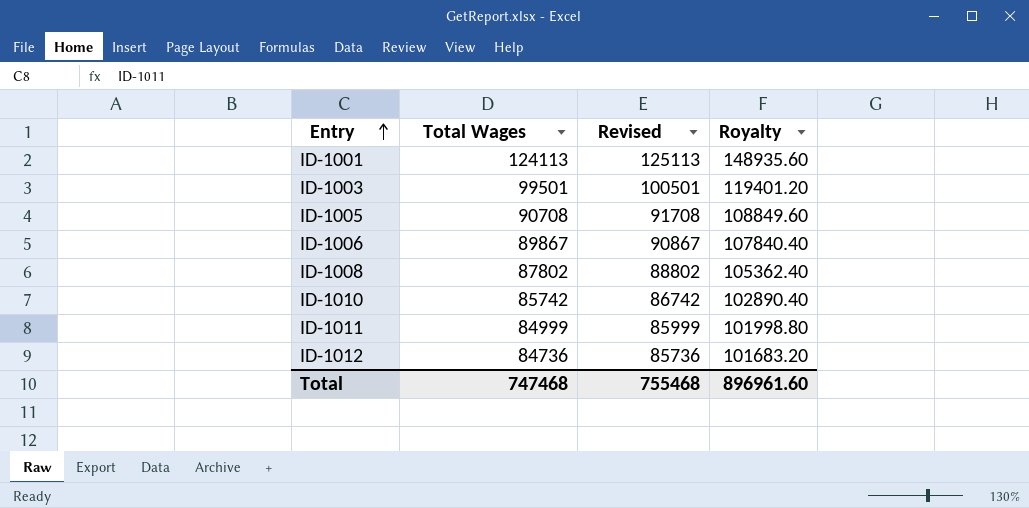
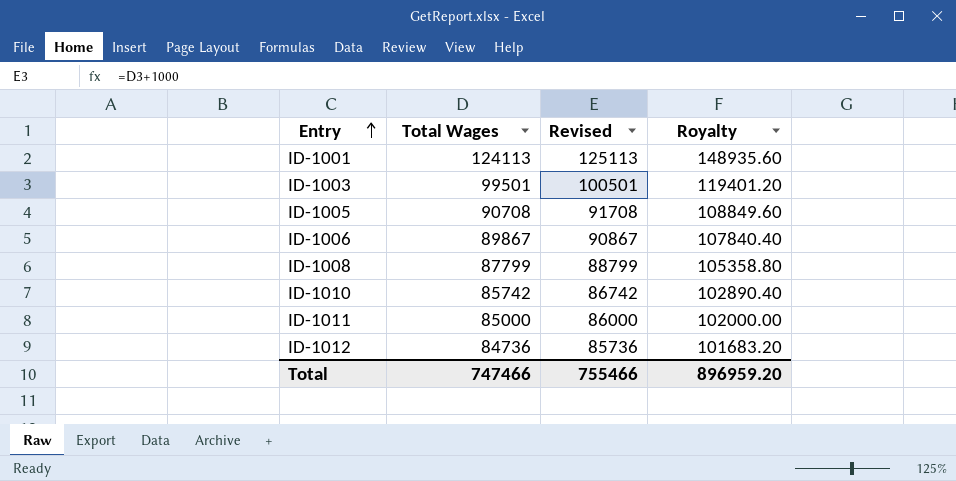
ID-1008 | Total Wages: 87802 -> 87799
ID-1008 | Revised: 88802 -> 88799
ID-1008 | Royalty: 105362.40 -> 105358.80
ID-1011 | Total Wages: 84999 -> 85000
ID-1011 | Revised: 85999 -> 86000
ID-1011 | Royalty: 101998.80 -> 102000.00
Total | Total Wages: 747468 -> 747466
Total | Revised: 755468 -> 755466
Total | Royalty: 896961.60 -> 896959.20

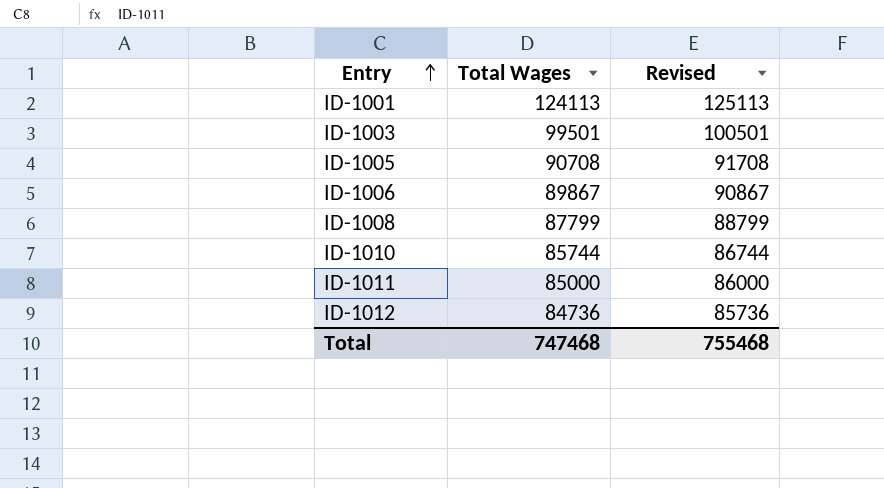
column Royalty | formula: [Total Wages] * 1.2 -> none
ID-1010 | Total Wages: 85742 -> 85744
ID-1010 | Revised: 86742 -> 86744
Total | Total Wages: 747466 -> 747468
Total | Revised: 755466 -> 755468

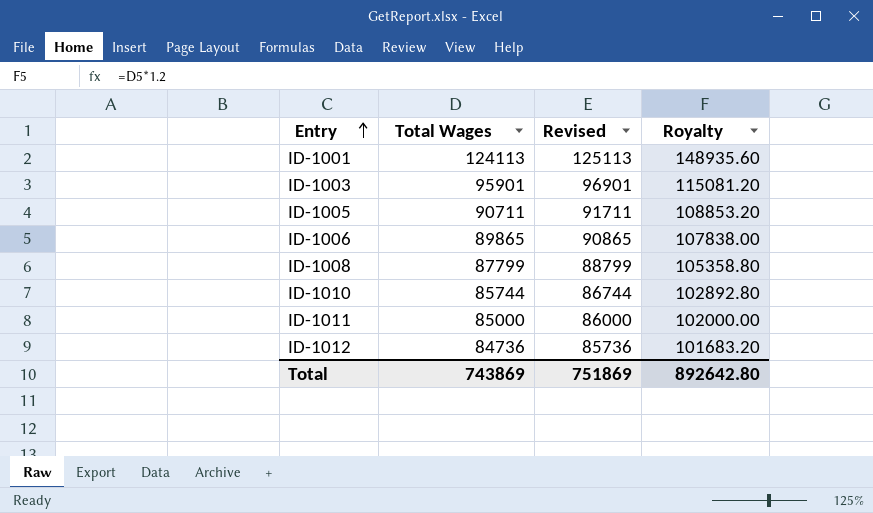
column Royalty | formula: none -> [Total Wages] * 1.2
ID-1003 | Total Wages: 99501 -> 95901
ID-1003 | Revised: 100501 -> 96901
ID-1005 | Total Wages: 90708 -> 90711
ID-1005 | Revised: 91708 -> 91711
ID-1006 | Total Wages: 89867 -> 89865
ID-1006 | Revised: 90867 -> 90865
Total | Total Wages: 747468 -> 743869
Total | Revised: 755468 -> 751869

